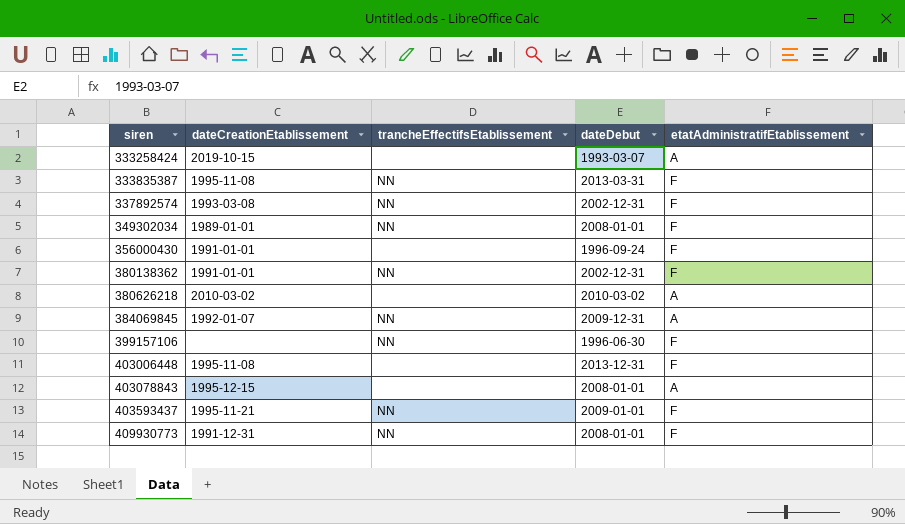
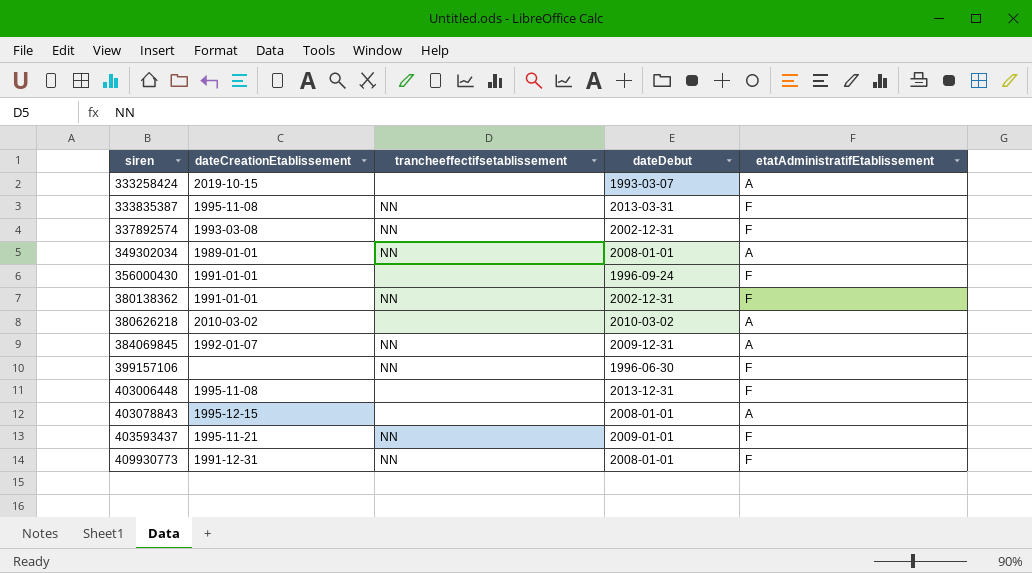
column name: trancheEffectifsEtablissement -> trancheeffectifsetablissement
349302034 | etatAdministratifEtablissement: F -> A

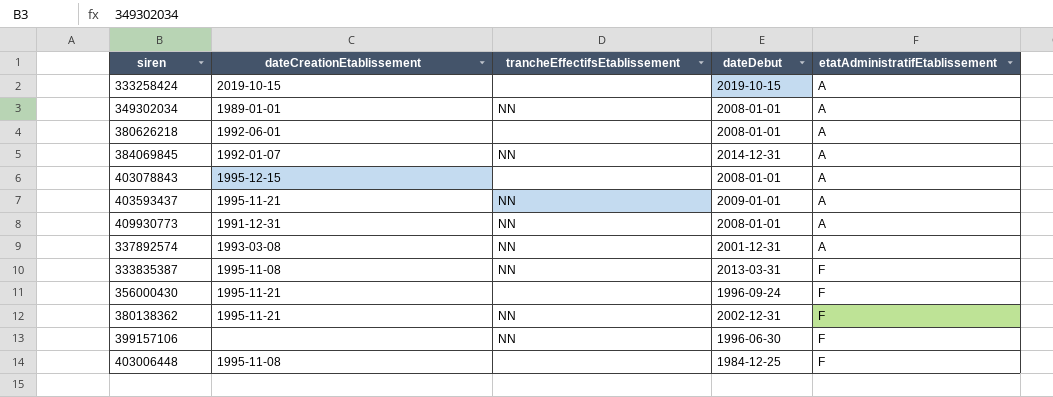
row order: siren ascending -> etatAdministratifEtablissement ascending
column name: trancheeffectifsetablissement -> trancheEffectifsEtablissement
333258424 | dateDebut: 1993-03-07 -> 2019-10-15
380626218 | dateCreationEtablissement: 2010-03-02 -> 1992-06-01
380626218 | dateDebut: 2010-03-02 -> 2008-01-01
384069845 | dateDebut: 2009-12-31 -> 2014-12-31
403593437 | etatAdministratifEtablissement: F -> A
409930773 | etatAdministratifEtablissement: F -> A
337892574 | dateDebut: 2002-12-31 -> 2001-12-31
337892574 | etatAdministratifEtablissement: F -> A
356000430 | dateCreationEtablissement: 1991-01-01 -> 1995-11-21
380138362 | dateCreationEtablissement: 1991-01-01 -> 1995-11-21
403006448 | dateDebut: 2013-12-31 -> 1984-12-25

